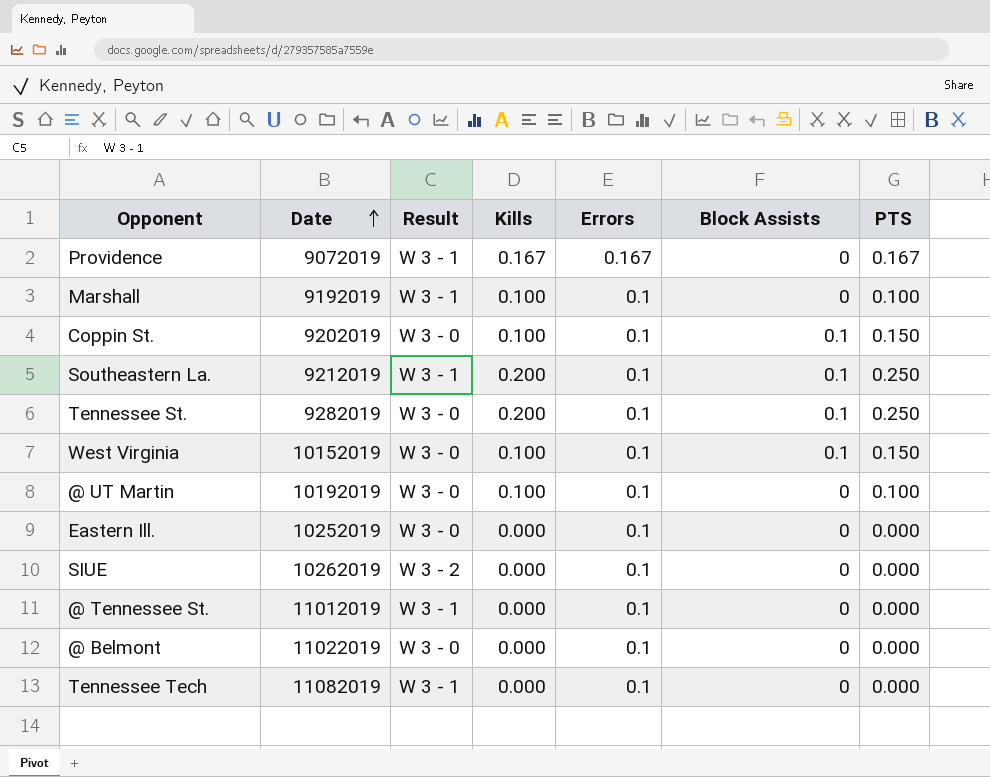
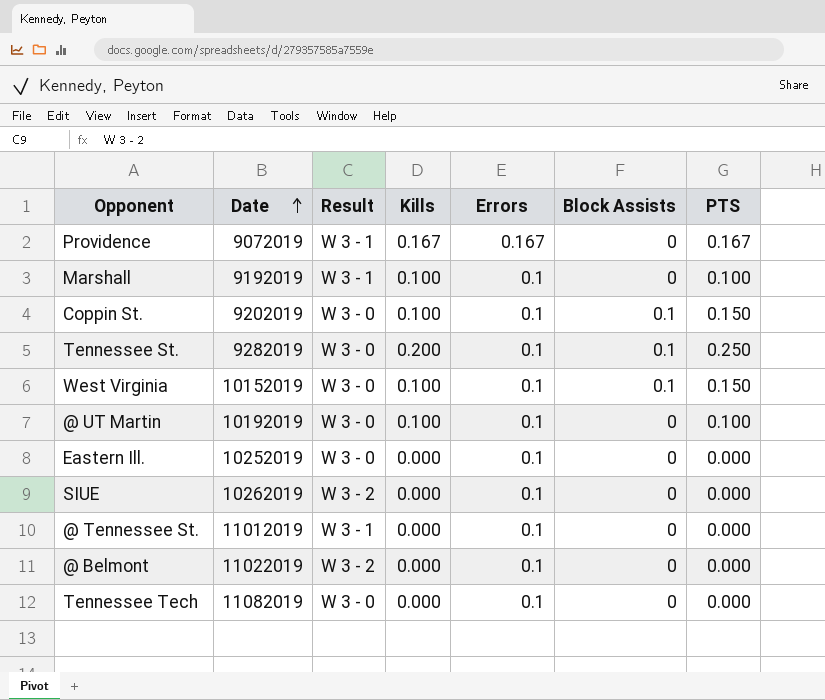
row Southeastern La.: 9212019 | W 3 - 1 | 0.200 | 0.1 | 0.1 | 0.250 -> none
@ Belmont | Result: W 3 - 0 -> W 3 - 2
Tennessee Tech | Result: W 3 - 1 -> W 3 - 0

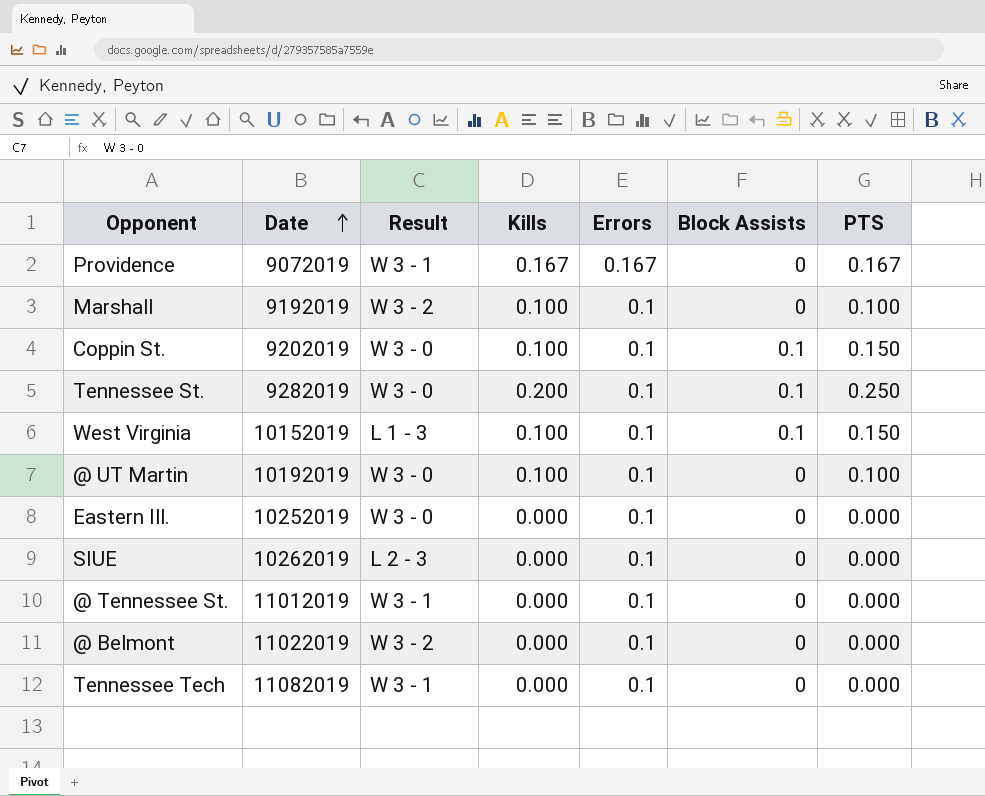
Marshall | Result: W 3 - 1 -> W 3 - 2
West Virginia | Result: W 3 - 0 -> L 1 - 3
SIUE | Result: W 3 - 2 -> L 2 - 3
Tennessee Tech | Result: W 3 - 0 -> W 3 - 1

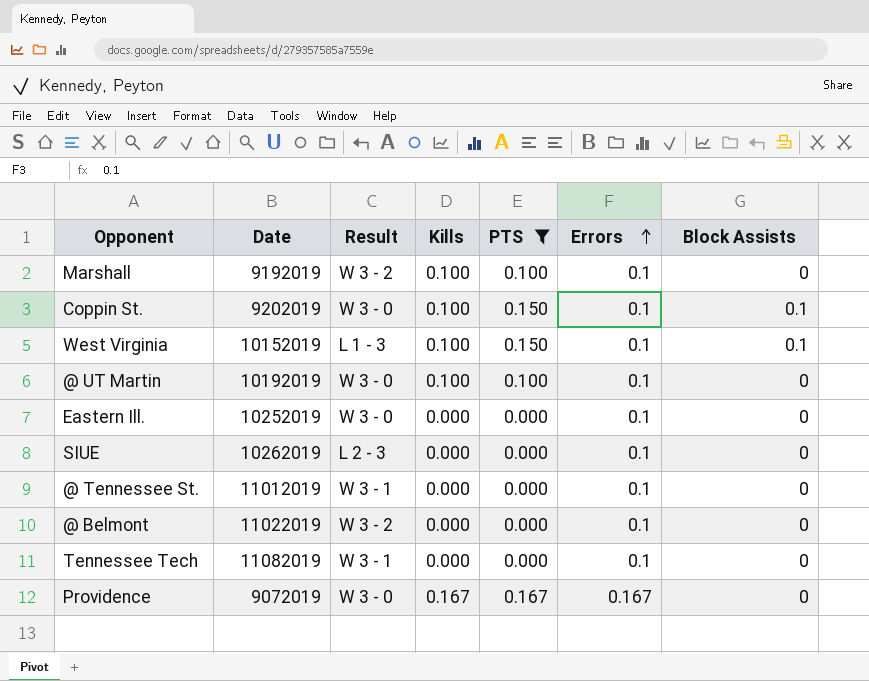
filter: none -> PTS != 0.250
row order: Date ascending -> Errors ascending
column PTS | position: 7 -> 5
Providence | Result: W 3 - 1 -> W 3 - 0

